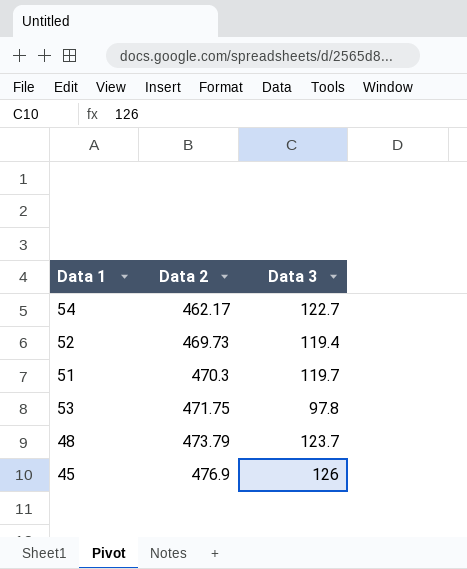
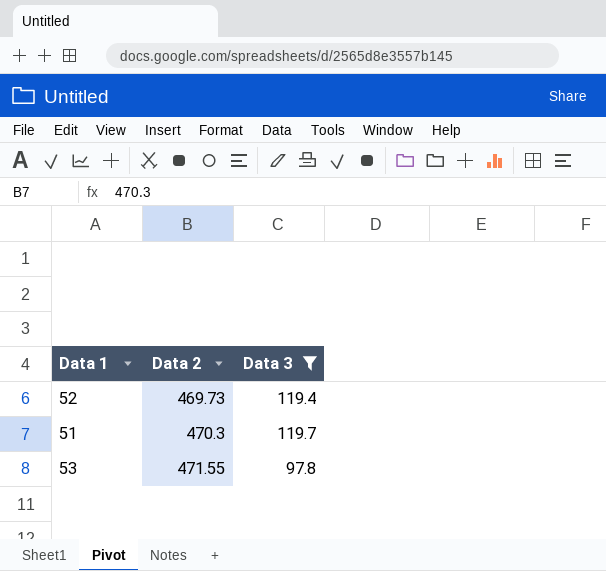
filter: none -> Data 3 <= 119.7
53 | Data 2: 471.75 -> 471.55

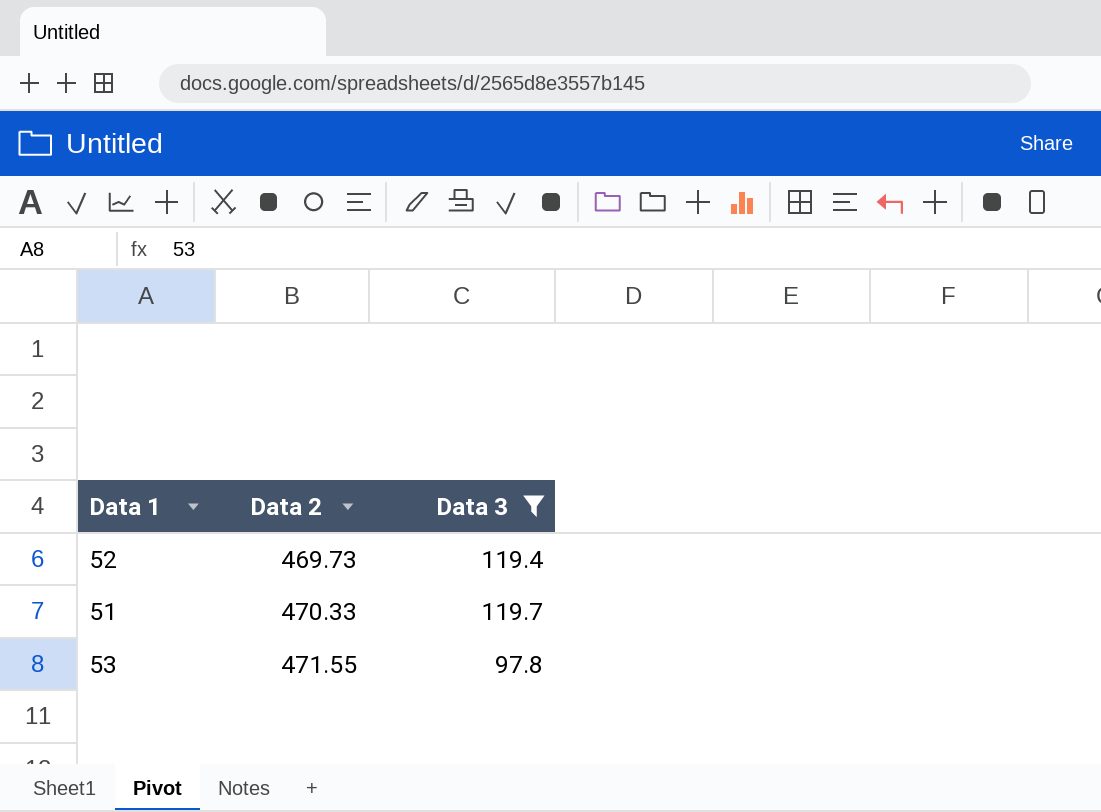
51 | Data 2: 470.3 -> 470.33

